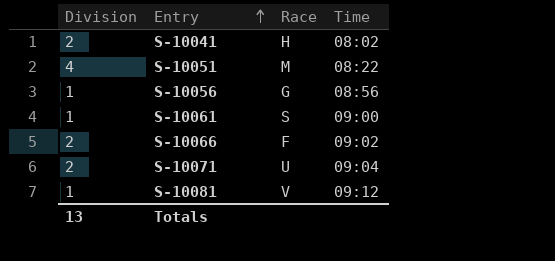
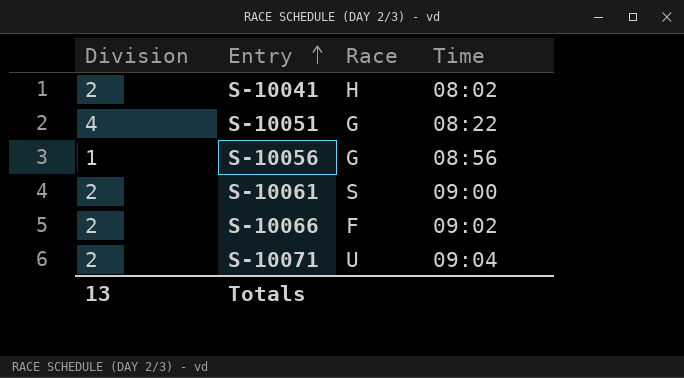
row S-10081: 1 | V | 09:12 -> none
S-10051 | Race: M -> G
S-10061 | Division: 1 -> 2

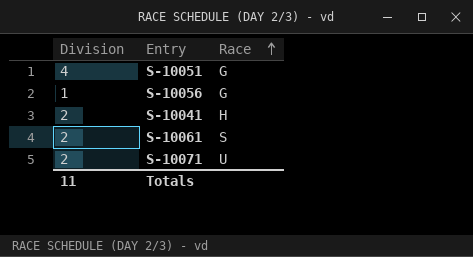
row order: Entry ascending -> Race ascending
column Time | position: 4 -> none
row S-10066: 2 | F | 09:02 -> none
Totals | Division: 13 -> 11

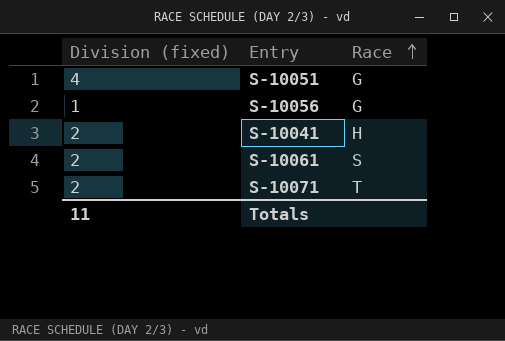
column name: Division -> Division (fixed)
S-10071 | Race: U -> T

